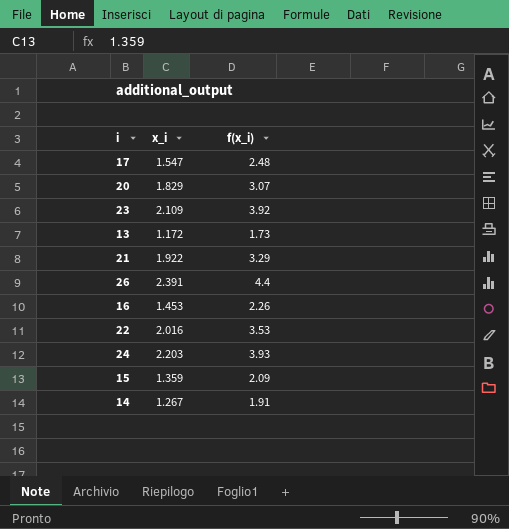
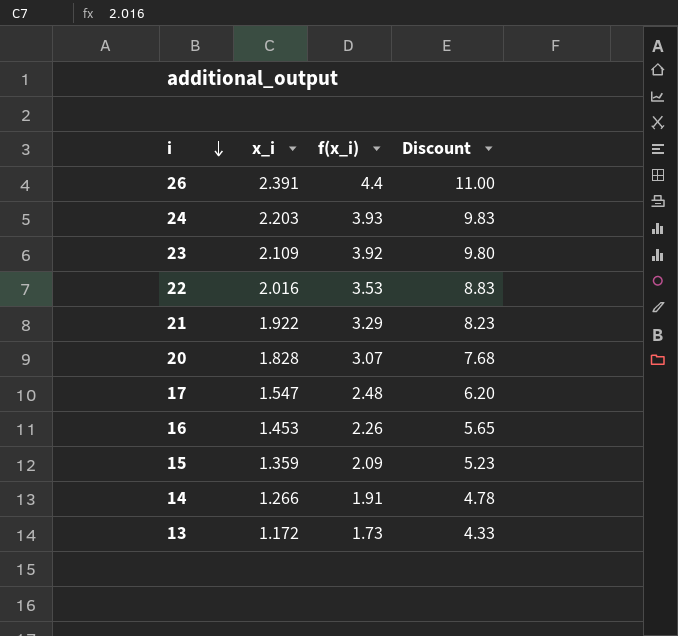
row order: none -> i descending
column Discount | formula: none -> [f(x_i)] * 2.5
20 | x_i: 1.829 -> 1.828
14 | x_i: 1.267 -> 1.266

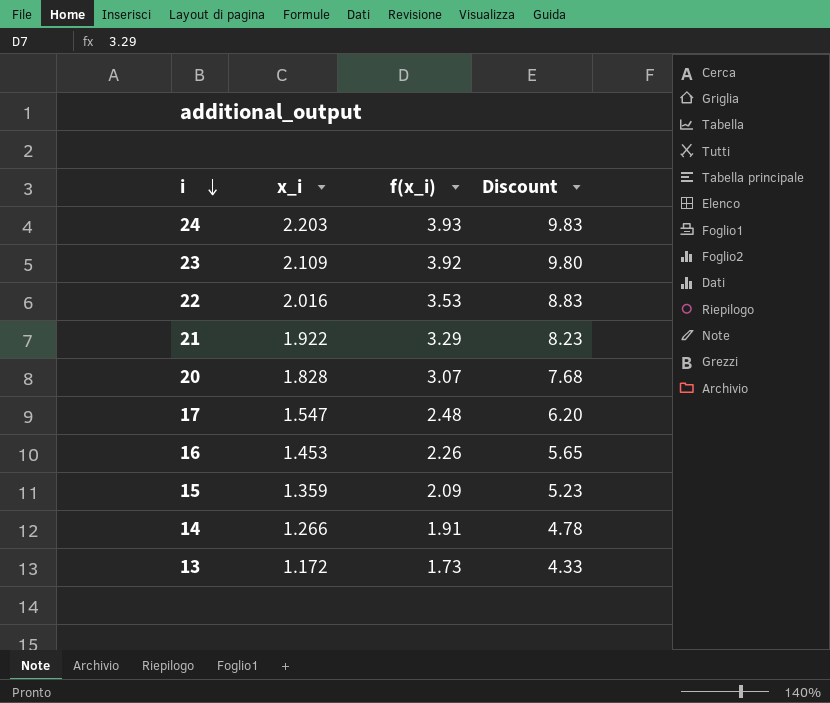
row 26: 2.391 | 4.4 | 11.00 -> none

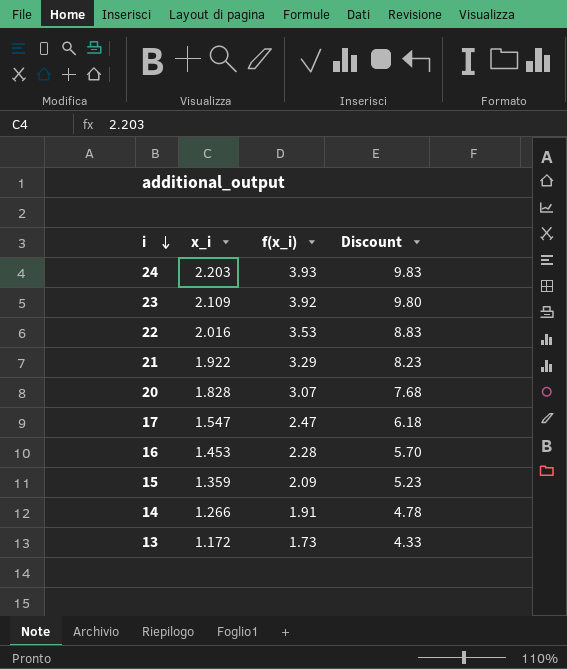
17 | f(x_i): 2.48 -> 2.47
17 | Discount: 6.20 -> 6.18
16 | f(x_i): 2.26 -> 2.28
16 | Discount: 5.65 -> 5.70

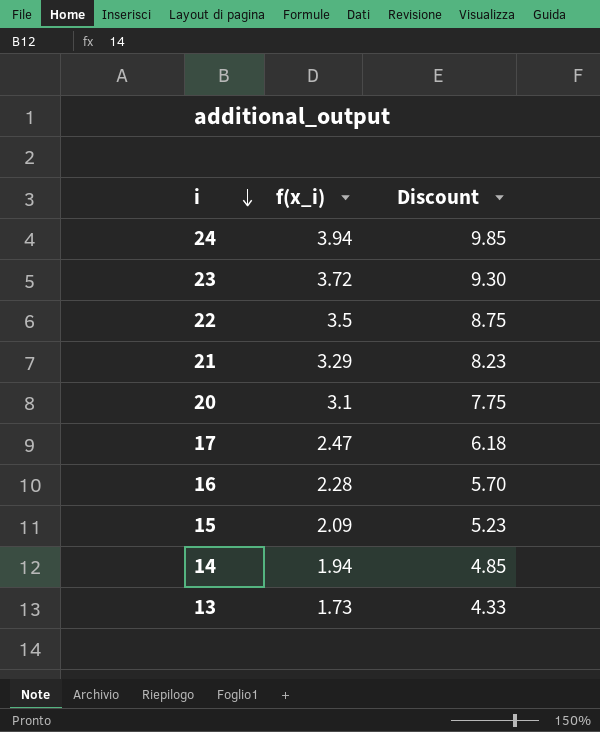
column x_i | position: 2 -> none
24 | f(x_i): 3.93 -> 3.94
24 | Discount: 9.83 -> 9.85
23 | f(x_i): 3.92 -> 3.72
23 | Discount: 9.80 -> 9.30
22 | f(x_i): 3.53 -> 3.5
22 | Discount: 8.83 -> 8.75
20 | f(x_i): 3.07 -> 3.1
20 | Discount: 7.68 -> 7.75
14 | f(x_i): 1.91 -> 1.94
14 | Discount: 4.78 -> 4.85

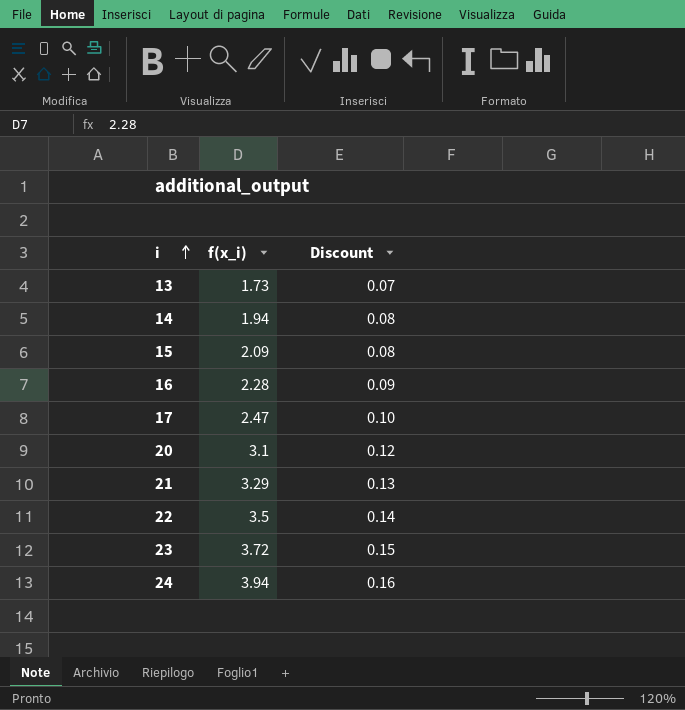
row order: i descending -> i ascending
column Discount | formula: [f(x_i)] * 2.5 -> [f(x_i)] * 0.04

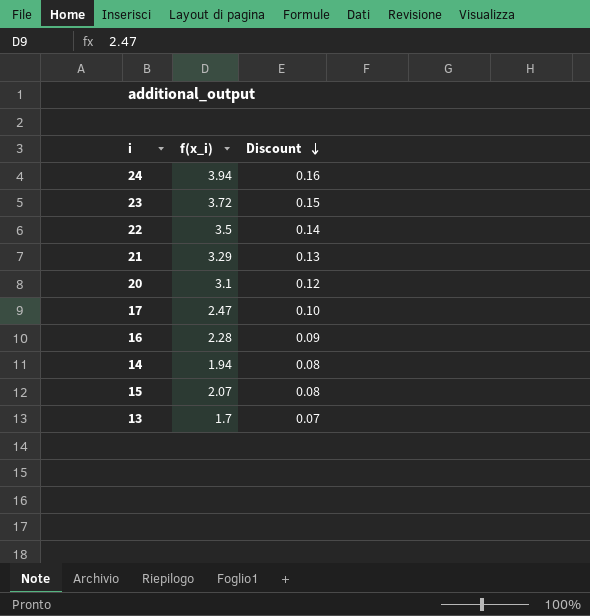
row order: i ascending -> Discount descending
15 | f(x_i): 2.09 -> 2.07
13 | f(x_i): 1.73 -> 1.7

